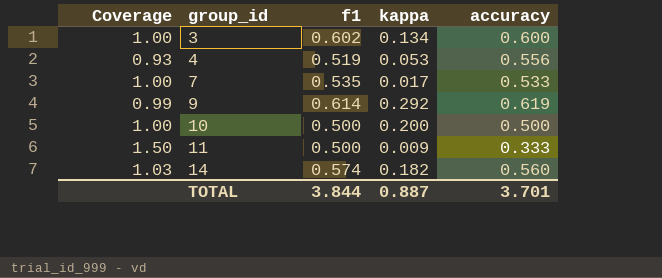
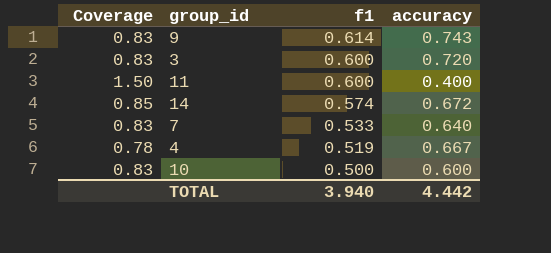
row order: group_id ascending -> f1 descending
column kappa | position: 4 -> none
9 | Coverage: 0.99 -> 0.83
9 | accuracy: 0.619 -> 0.743
3 | Coverage: 1.00 -> 0.83
3 | f1: 0.602 -> 0.600
3 | accuracy: 0.600 -> 0.720
11 | f1: 0.500 -> 0.600
11 | accuracy: 0.333 -> 0.400
14 | Coverage: 1.03 -> 0.85
14 | accuracy: 0.560 -> 0.672
7 | Coverage: 1.00 -> 0.83
7 | f1: 0.535 -> 0.533
7 | accuracy: 0.533 -> 0.640
4 | Coverage: 0.93 -> 0.78
4 | accuracy: 0.556 -> 0.667
10 | Coverage: 1.00 -> 0.83
10 | accuracy: 0.500 -> 0.600
TOTAL | f1: 3.844 -> 3.940
TOTAL | accuracy: 3.701 -> 4.442

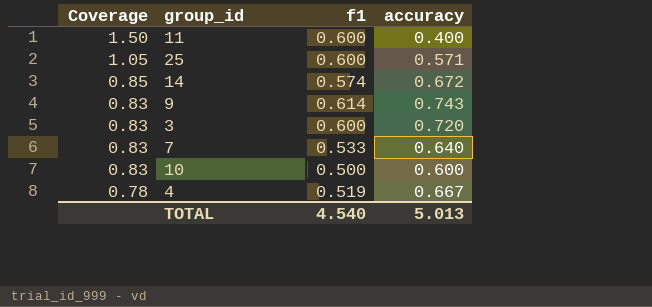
row order: f1 descending -> Coverage descending
row 25: none -> 1.05 | 0.600 | 0.571
TOTAL | f1: 3.940 -> 4.540
TOTAL | accuracy: 4.442 -> 5.013

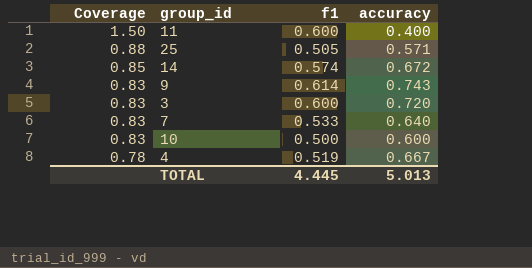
25 | Coverage: 1.05 -> 0.88
25 | f1: 0.600 -> 0.505
TOTAL | f1: 4.540 -> 4.445

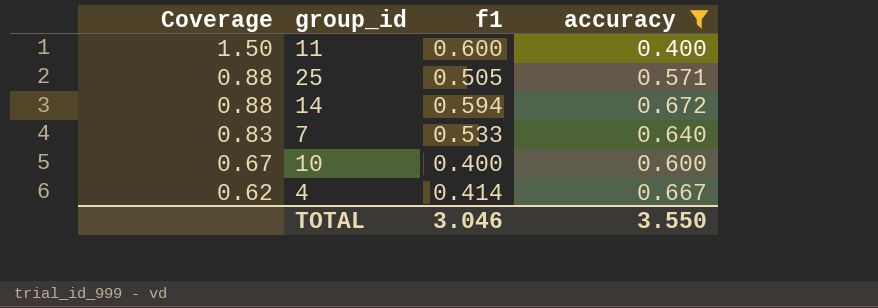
filter: none -> accuracy <= 0.672
14 | Coverage: 0.85 -> 0.88
14 | f1: 0.574 -> 0.594
10 | Coverage: 0.83 -> 0.67
10 | f1: 0.500 -> 0.400
4 | Coverage: 0.78 -> 0.62
4 | f1: 0.519 -> 0.414
TOTAL | f1: 4.445 -> 3.046
TOTAL | accuracy: 5.013 -> 3.550

